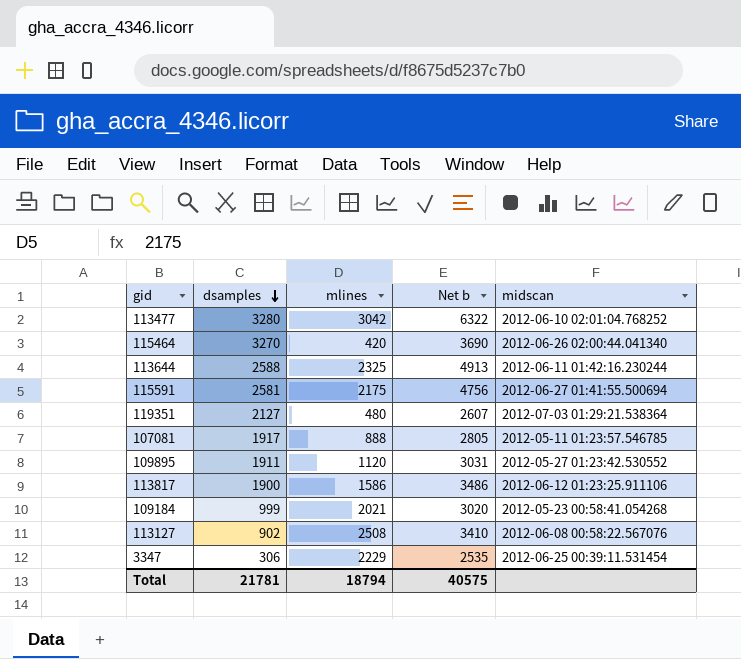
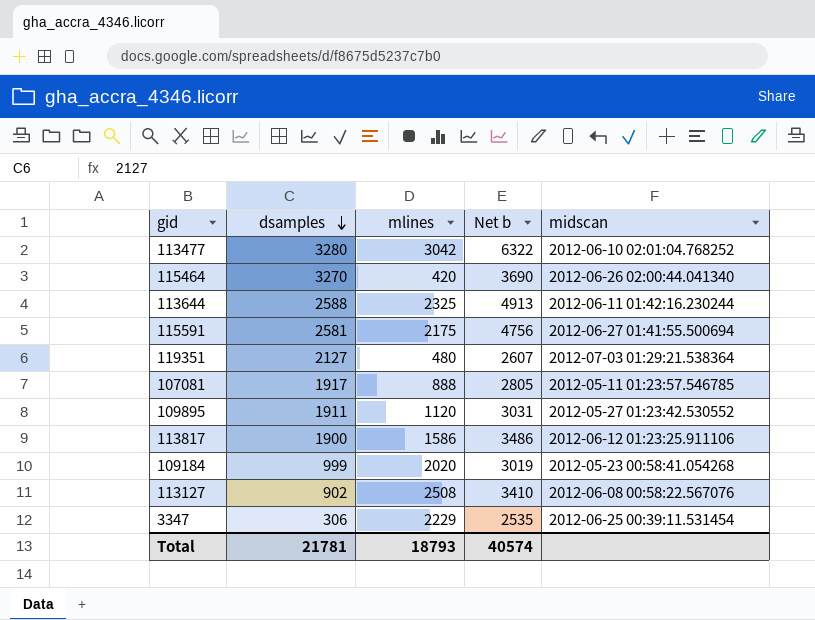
109184 | mlines: 2021 -> 2020
109184 | Net b: 3020 -> 3019
Total | mlines: 18794 -> 18793
Total | Net b: 40575 -> 40574

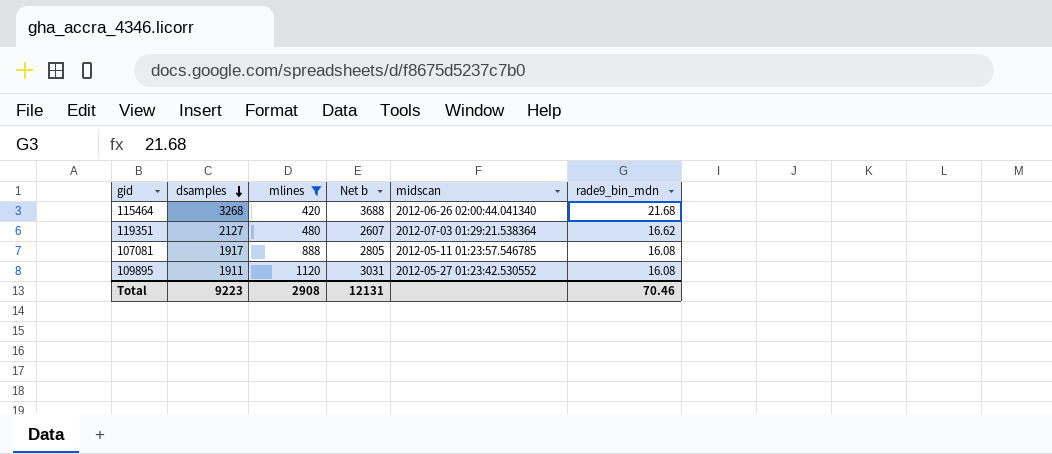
filter: none -> mlines <= 1120
column rade9_bin_mdn | position: none -> 6
115464 | dsamples: 3270 -> 3268
115464 | Net b: 3690 -> 3688
Total | dsamples: 21781 -> 9223
Total | mlines: 18793 -> 2908
Total | Net b: 40574 -> 12131

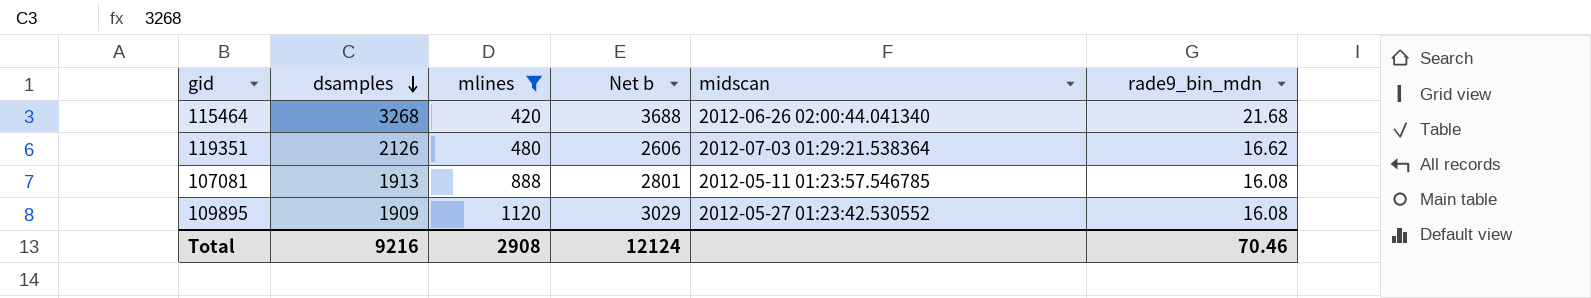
119351 | dsamples: 2127 -> 2126
119351 | Net b: 2607 -> 2606
107081 | dsamples: 1917 -> 1913
107081 | Net b: 2805 -> 2801
109895 | dsamples: 1911 -> 1909
109895 | Net b: 3031 -> 3029
Total | dsamples: 9223 -> 9216
Total | Net b: 12131 -> 12124

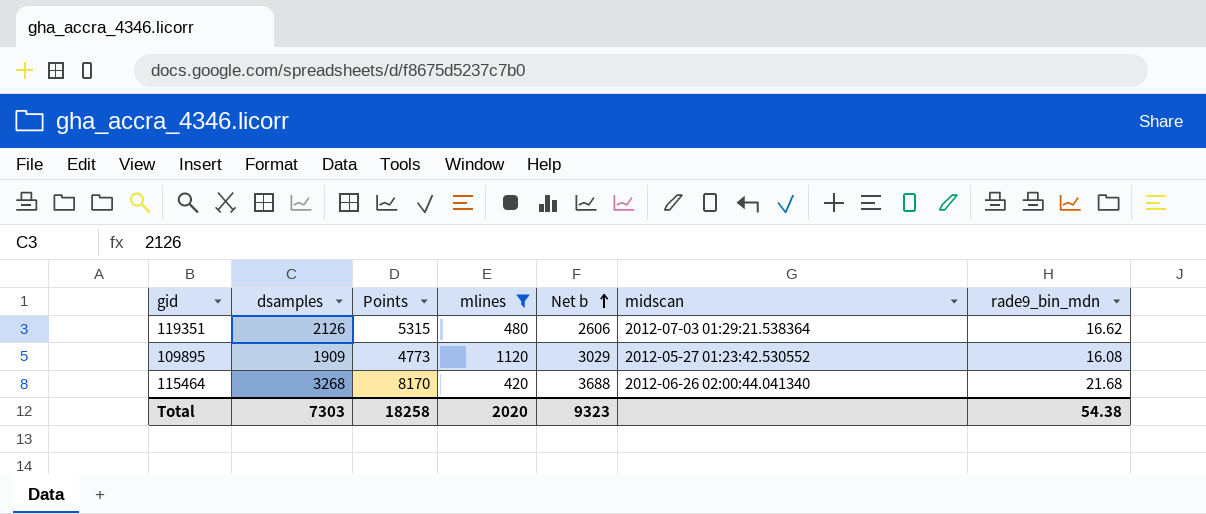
row order: dsamples descending -> Net b ascending
column Points | formula: none -> [dsamples] * 2.5
row 107081: 1913 | 888 | 2801 | 2012-05-11 01:23:57.546785 | 16.08 -> none
Total | dsamples: 9216 -> 7303
Total | mlines: 2908 -> 2020
Total | Net b: 12124 -> 9323
Total | rade9_bin_mdn: 70.46 -> 54.38

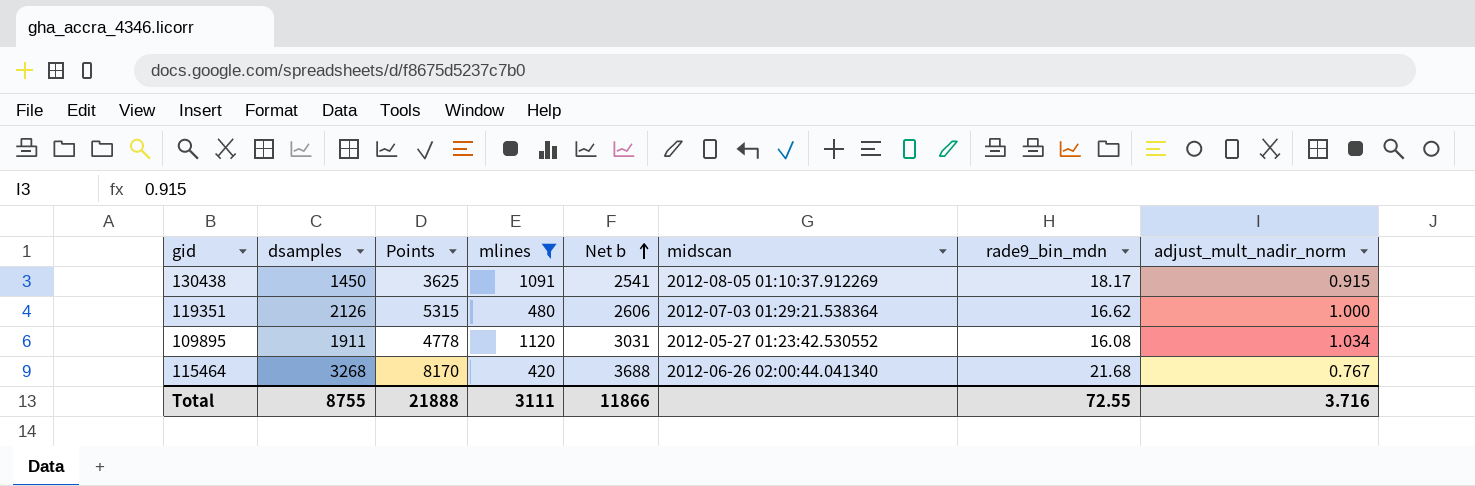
column adjust_mult_nadir_norm | position: none -> 8
row 130438: none -> 1450 | 3625 | 1091 | 2541 | 2012-08-05 01:10:37.912269 | 18.17 | 0.915
109895 | dsamples: 1909 -> 1911
109895 | Points: 4773 -> 4778
109895 | Net b: 3029 -> 3031
Total | dsamples: 7303 -> 8755
Total | Points: 18258 -> 21888
Total | mlines: 2020 -> 3111
Total | Net b: 9323 -> 11866
Total | rade9_bin_mdn: 54.38 -> 72.55

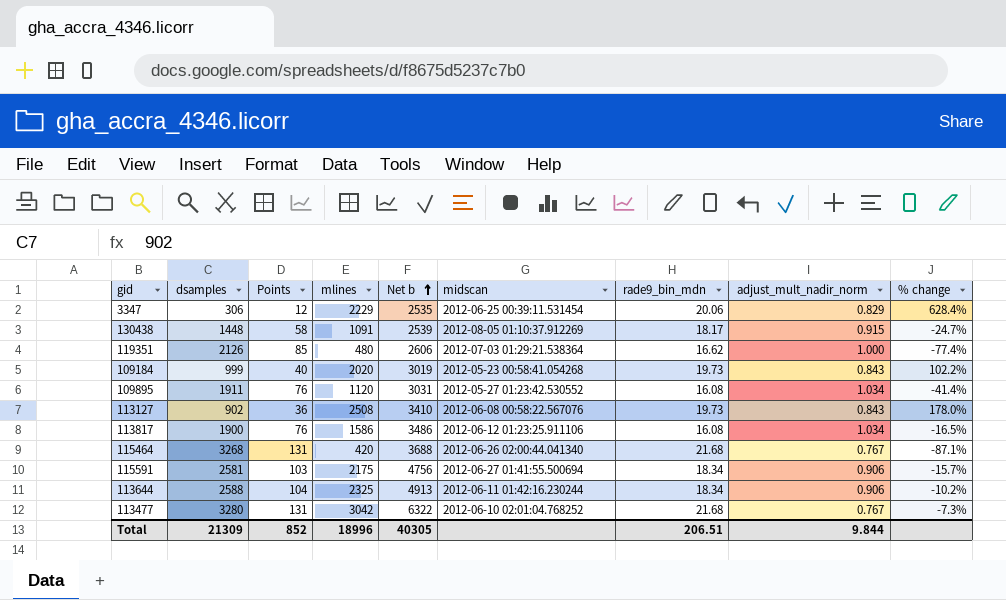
filter: mlines <= 1120 -> none
column Points | formula: [dsamples] * 2.5 -> [dsamples] * 0.04
column % change | formula: none -> ([mlines] - [dsamples]) / [dsamples]
130438 | dsamples: 1450 -> 1448
130438 | Net b: 2541 -> 2539
Total | dsamples: 8755 -> 21309
Total | Points: 21888 -> 852
Total | mlines: 3111 -> 18996
Total | Net b: 11866 -> 40305
Total | rade9_bin_mdn: 72.55 -> 206.51
Total | adjust_mult_nadir_norm: 3.716 -> 9.844

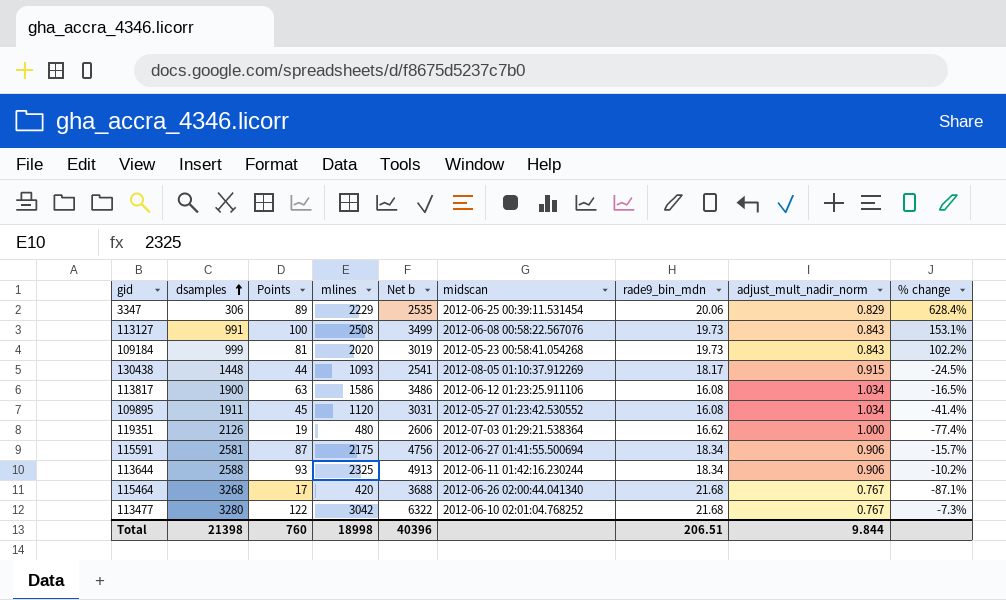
row order: Net b ascending -> dsamples ascending
column Points | formula: [dsamples] * 0.04 -> [mlines] * 0.04
113127 | dsamples: 902 -> 991
113127 | Net b: 3410 -> 3499
113127 | % change: 178.0% -> 153.1%
130438 | mlines: 1091 -> 1093
130438 | Net b: 2539 -> 2541
130438 | % change: -24.7% -> -24.5%
Total | dsamples: 21309 -> 21398
Total | Points: 852 -> 760
Total | mlines: 18996 -> 18998
Total | Net b: 40305 -> 40396

